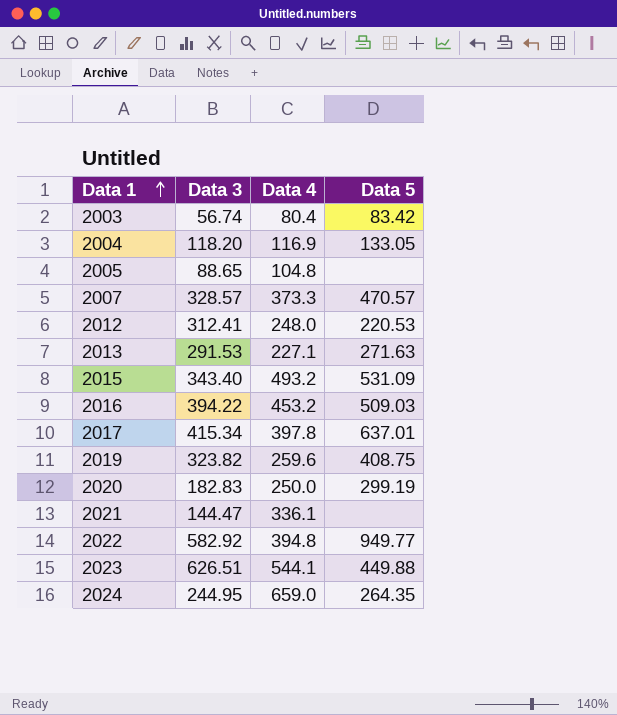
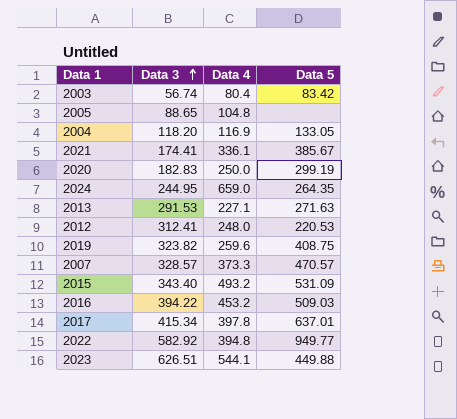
row order: Data 1 ascending -> Data 3 ascending
2021 | Data 3: 144.47 -> 174.41
2021 | Data 5: none -> 385.67

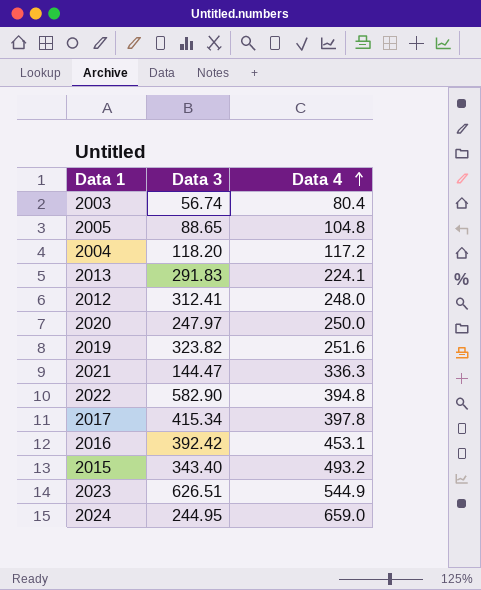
row order: Data 3 ascending -> Data 4 ascending
column Data 5 | position: 4 -> none
row 2007: 328.57 | 373.3 | 470.57 -> none
2004 | Data 4: 116.9 -> 117.2
2013 | Data 3: 291.53 -> 291.83
2013 | Data 4: 227.1 -> 224.1
2020 | Data 3: 182.83 -> 247.97
2019 | Data 4: 259.6 -> 251.6
2021 | Data 3: 174.41 -> 144.47
2021 | Data 4: 336.1 -> 336.3
2022 | Data 3: 582.92 -> 582.90
2016 | Data 3: 394.22 -> 392.42
2016 | Data 4: 453.2 -> 453.1
2023 | Data 4: 544.1 -> 544.9

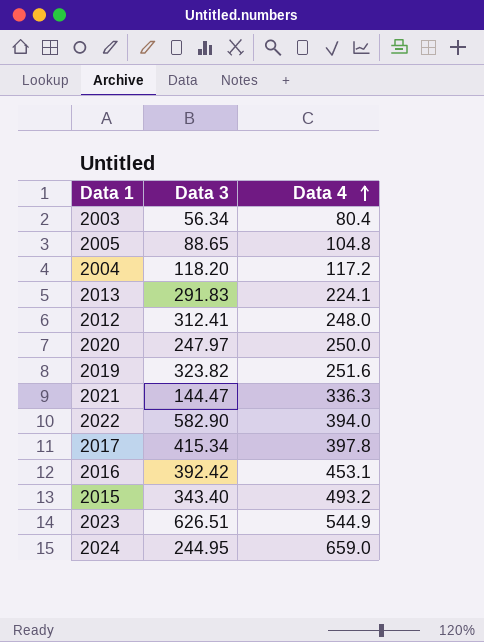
2003 | Data 3: 56.74 -> 56.34
2022 | Data 4: 394.8 -> 394.0

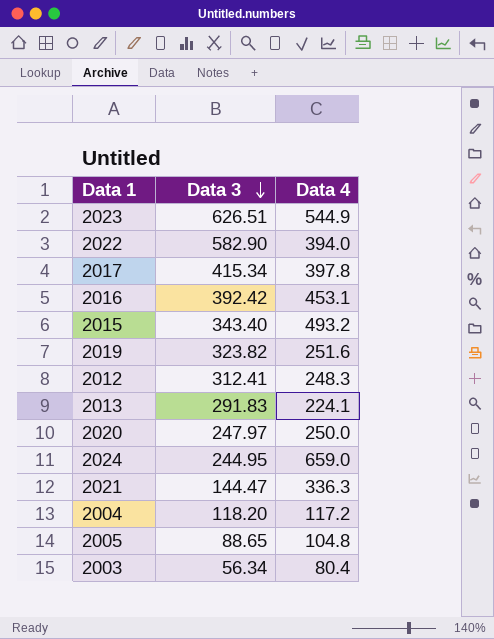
row order: Data 4 ascending -> Data 3 descending
2012 | Data 4: 248.0 -> 248.3

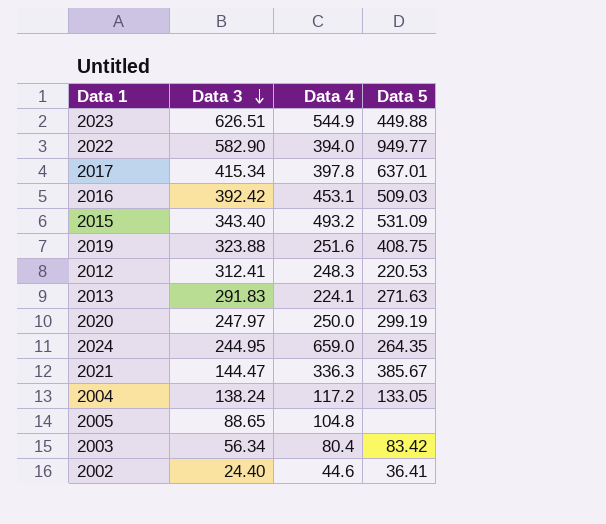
column Data 5 | position: none -> 4
2019 | Data 3: 323.82 -> 323.88
2004 | Data 3: 118.20 -> 138.24
row 2002: none -> 24.40 | 44.6 | 36.41

